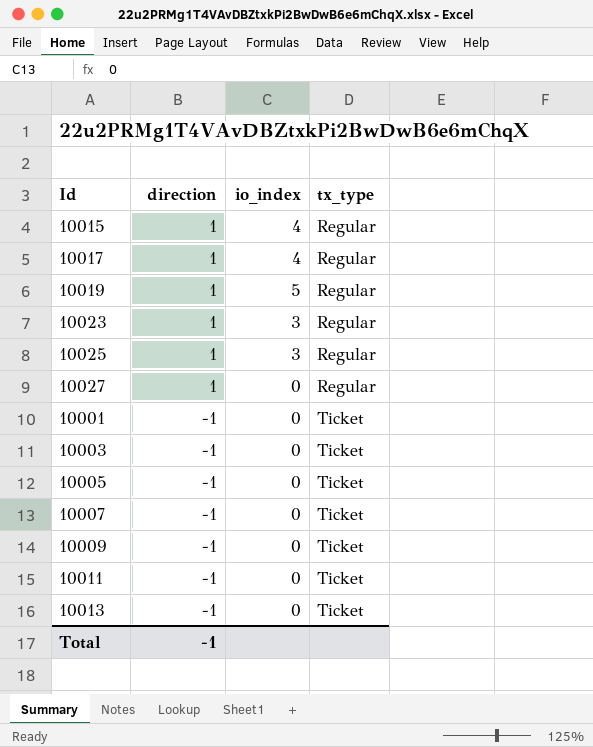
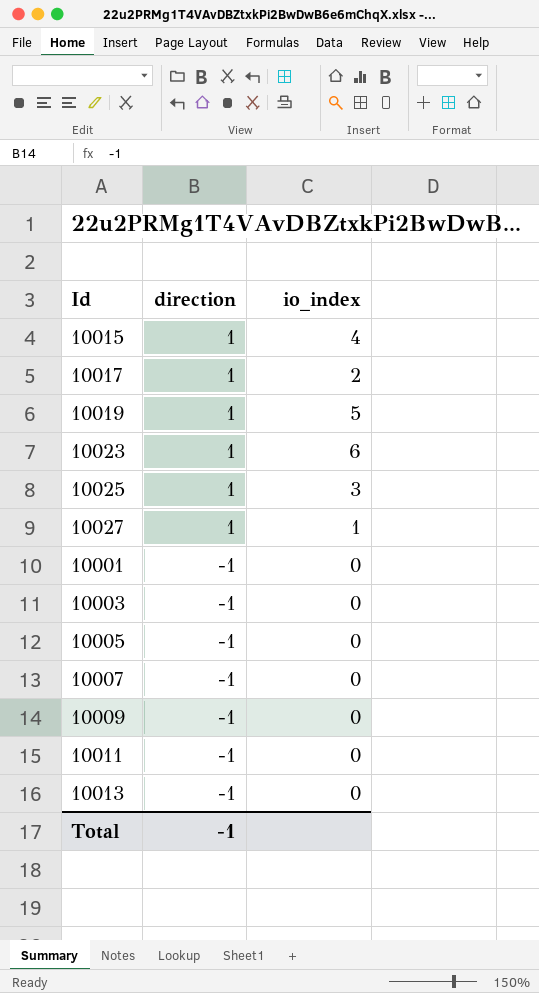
column tx_type | position: 4 -> none
10017 | io_index: 4 -> 2
10023 | io_index: 3 -> 6
10027 | io_index: 0 -> 1

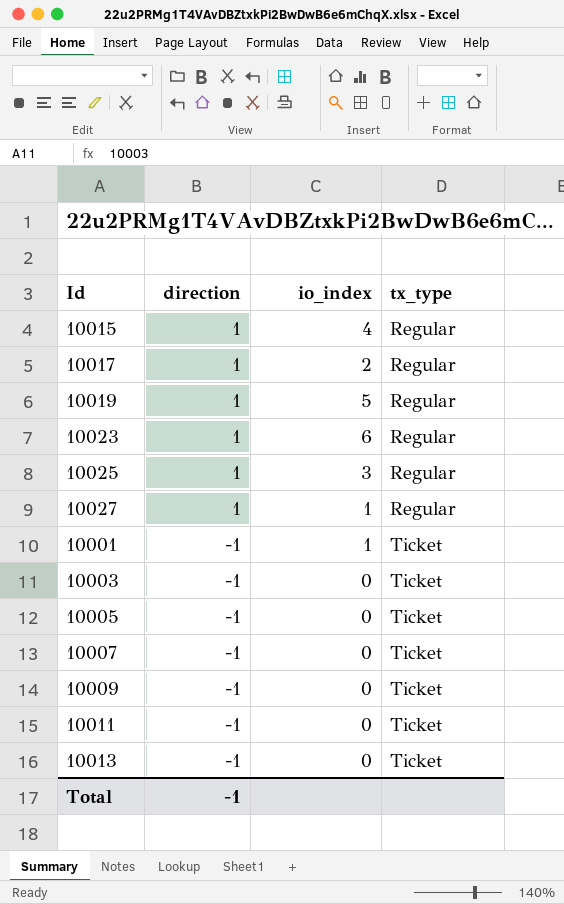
column tx_type | position: none -> 4
10001 | io_index: 0 -> 1

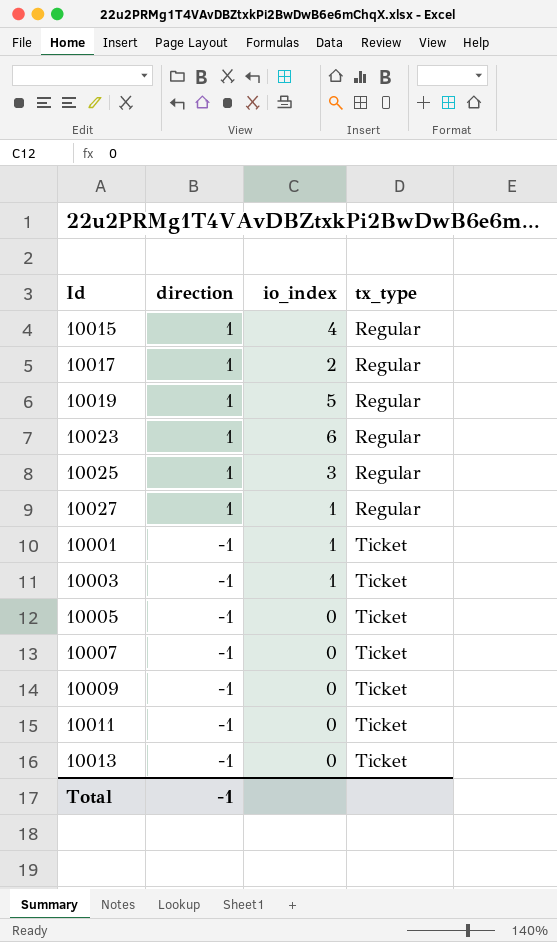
10003 | io_index: 0 -> 1

